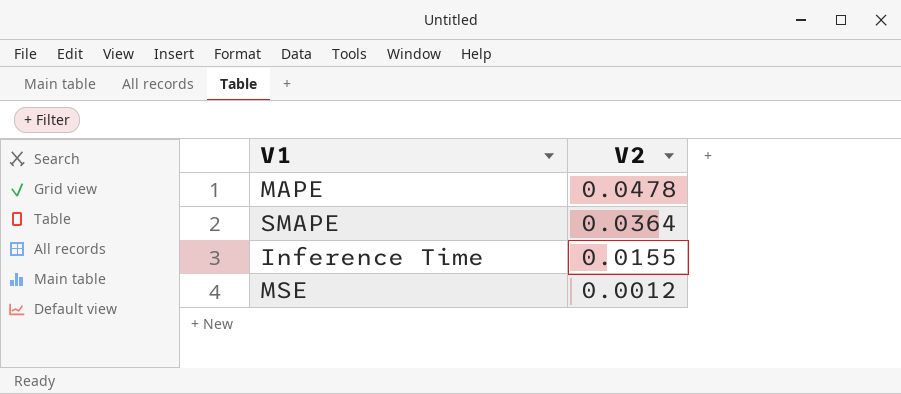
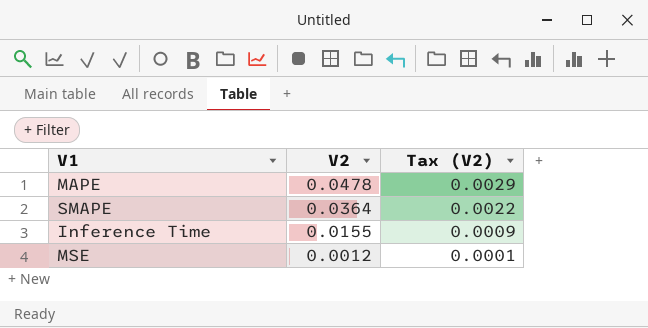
column Tax (V2) | formula: none -> [V2] * 0.06

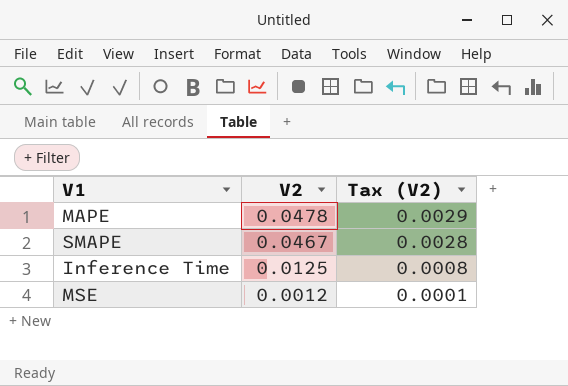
SMAPE | V2: 0.0364 -> 0.0467
SMAPE | Tax (V2): 0.0022 -> 0.0028
Inference Time | V2: 0.0155 -> 0.0125
Inference Time | Tax (V2): 0.0009 -> 0.0008

